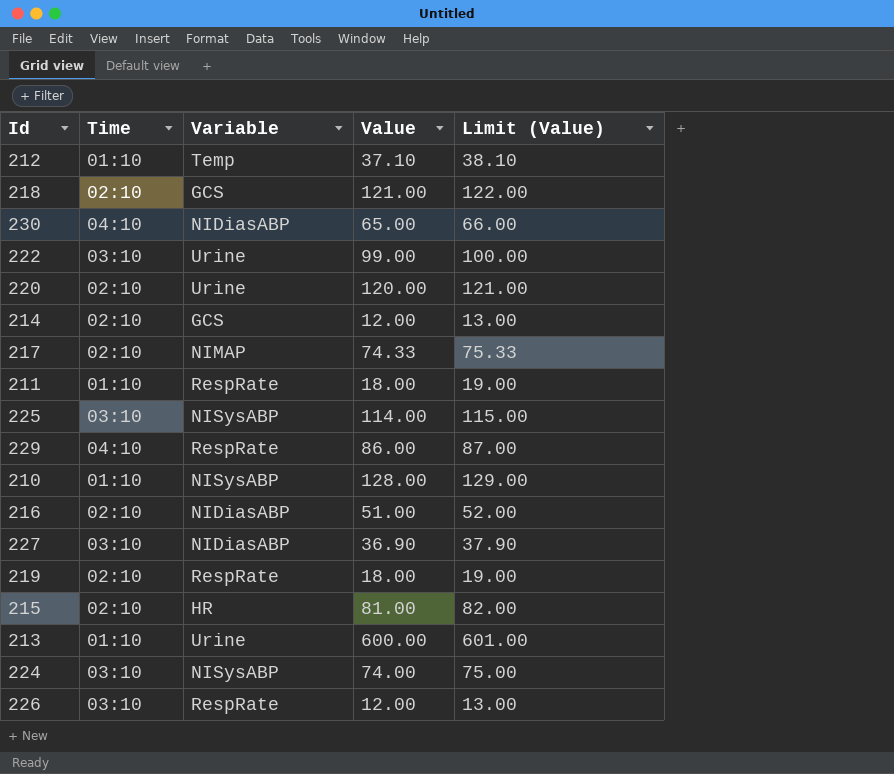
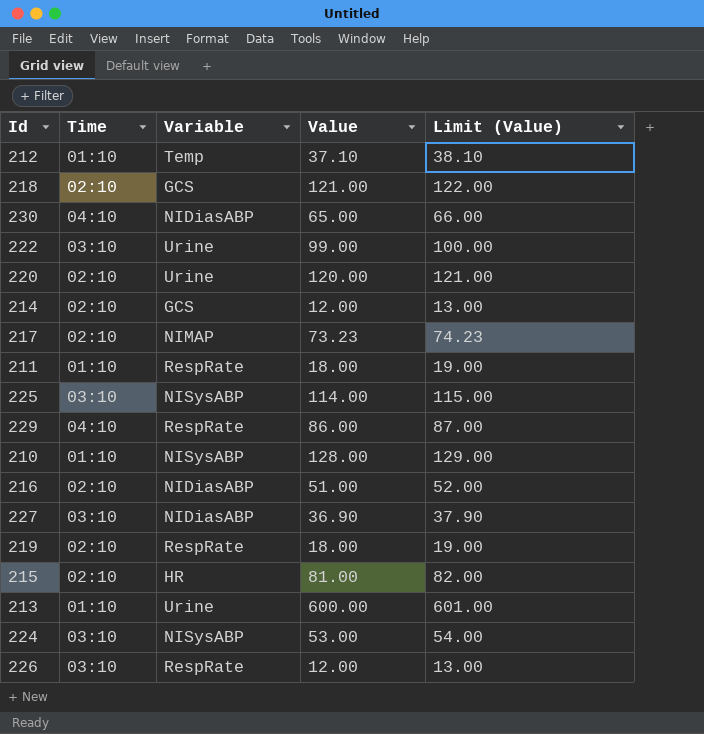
217 | Value: 74.33 -> 73.23
217 | Limit (Value): 75.33 -> 74.23
224 | Value: 74.00 -> 53.00
224 | Limit (Value): 75.00 -> 54.00

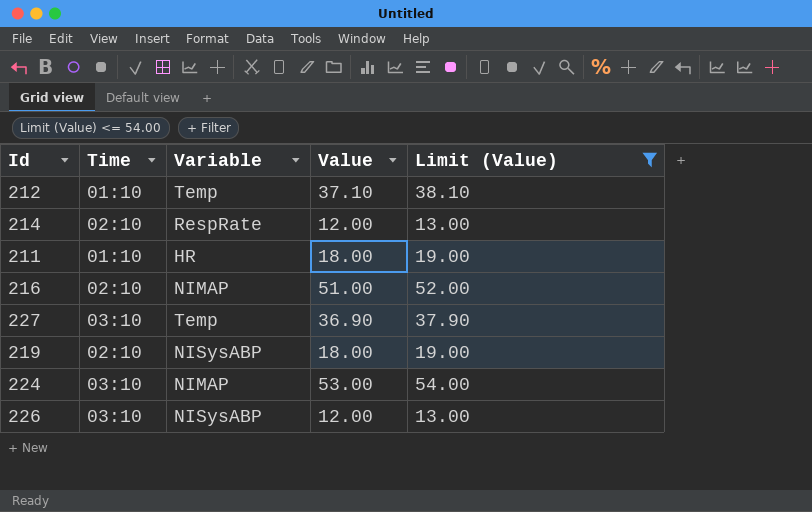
filter: none -> Limit (Value) <= 54.00
214 | Variable: GCS -> RespRate
211 | Variable: RespRate -> HR
216 | Variable: NIDiasABP -> NIMAP
227 | Variable: NIDiasABP -> Temp
219 | Variable: RespRate -> NISysABP
224 | Variable: NISysABP -> NIMAP
226 | Variable: RespRate -> NISysABP

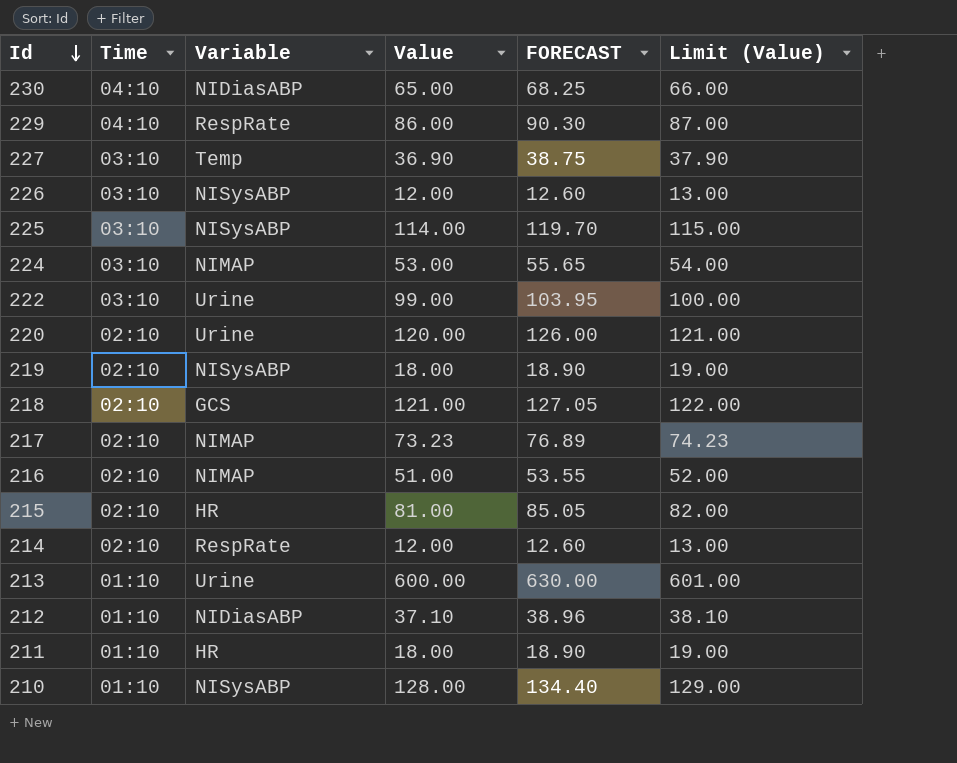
filter: Limit (Value) <= 54.00 -> none
row order: none -> Id descending
column FORECAST | formula: none -> [Value] * 1.05
212 | Variable: Temp -> NIDiasABP

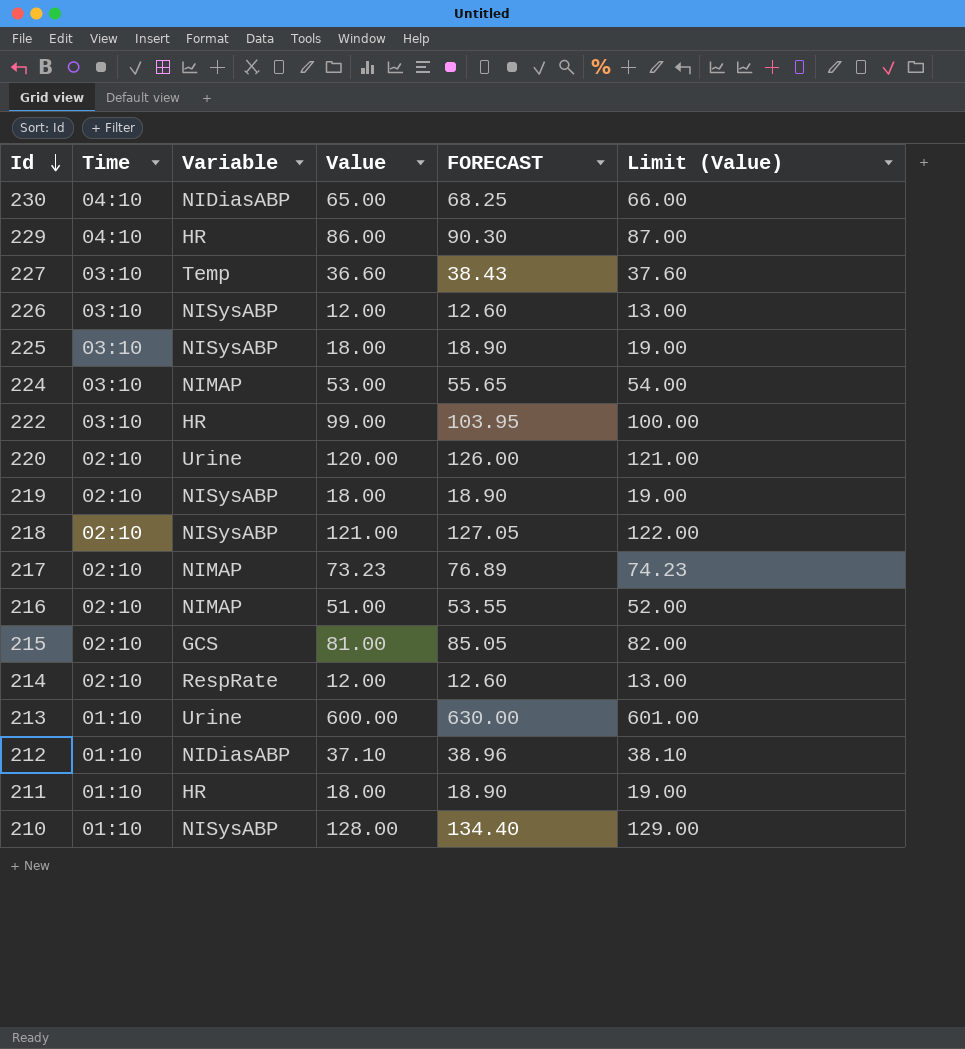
229 | Variable: RespRate -> HR
227 | Value: 36.90 -> 36.60
227 | FORECAST: 38.75 -> 38.43
227 | Limit (Value): 37.90 -> 37.60
225 | Value: 114.00 -> 18.00
225 | FORECAST: 119.70 -> 18.90
225 | Limit (Value): 115.00 -> 19.00
222 | Variable: Urine -> HR
218 | Variable: GCS -> NISysABP
215 | Variable: HR -> GCS

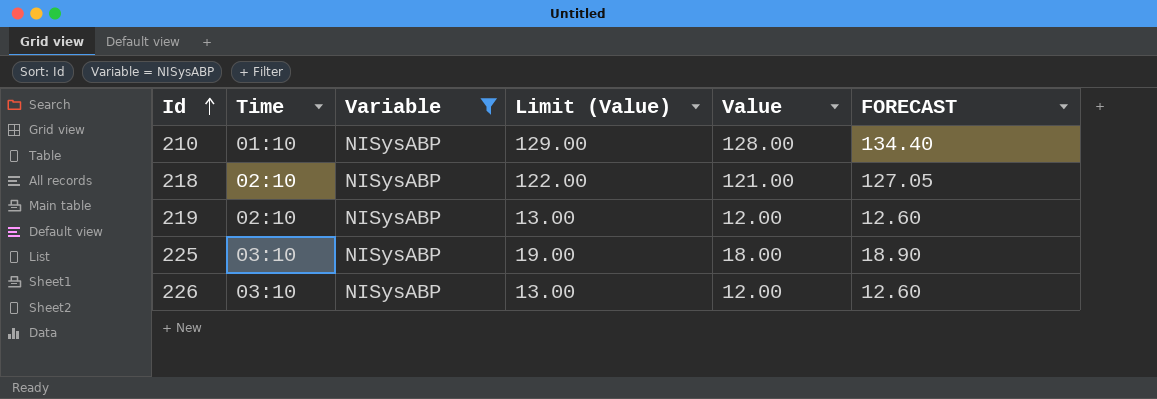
filter: none -> Variable = NISysABP
row order: Id descending -> Id ascending
column Limit (Value) | position: 6 -> 4
219 | Limit (Value): 19.00 -> 13.00
219 | Value: 18.00 -> 12.00
219 | FORECAST: 18.90 -> 12.60

